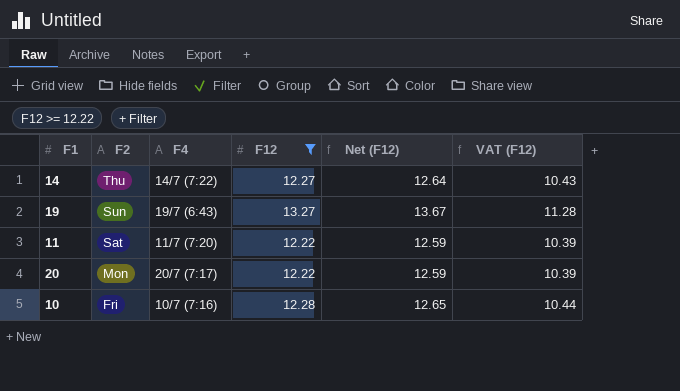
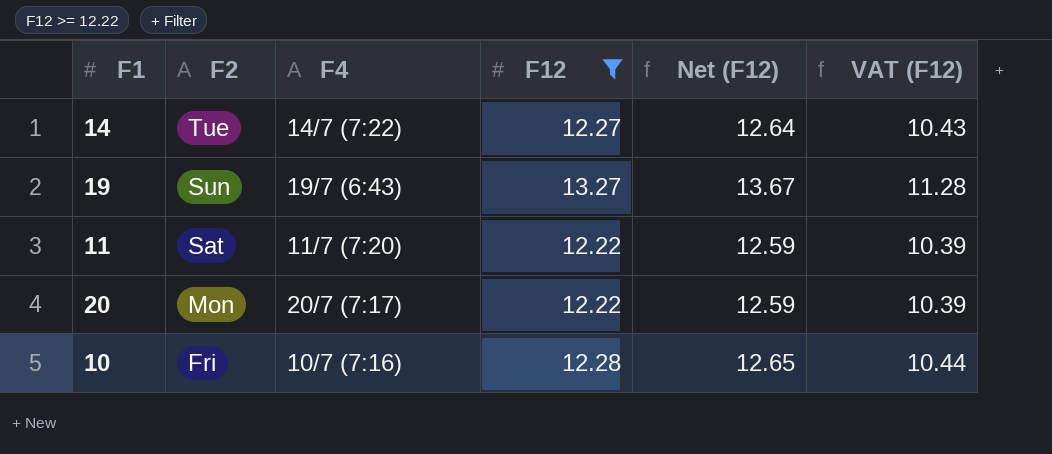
14 | F2: Thu -> Tue

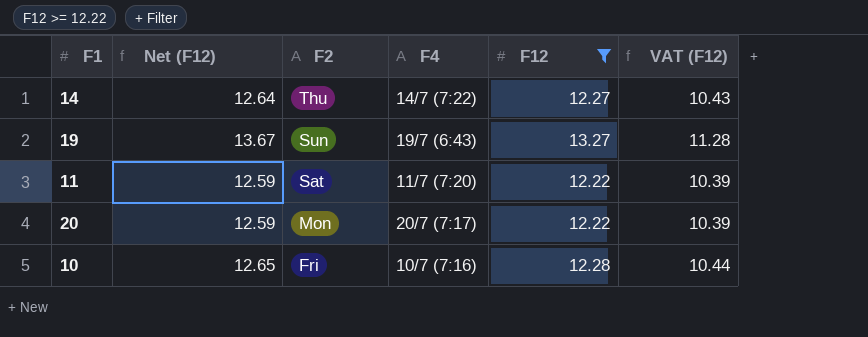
column Net (F12) | position: 5 -> 2
14 | F2: Tue -> Thu

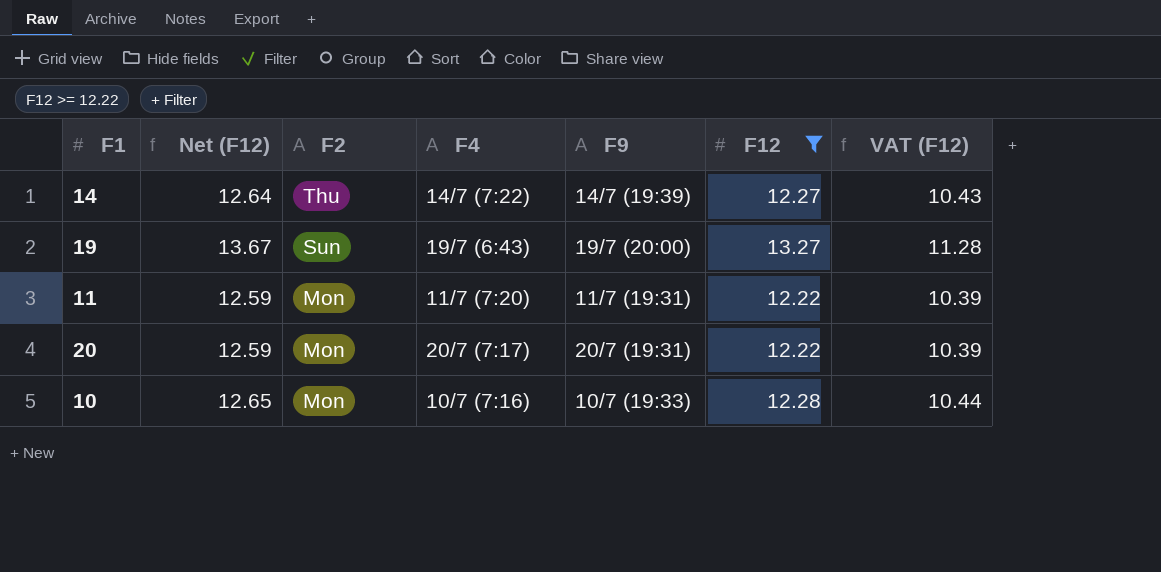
column F9 | position: none -> 5
11 | F2: Sat -> Mon
10 | F2: Fri -> Mon

